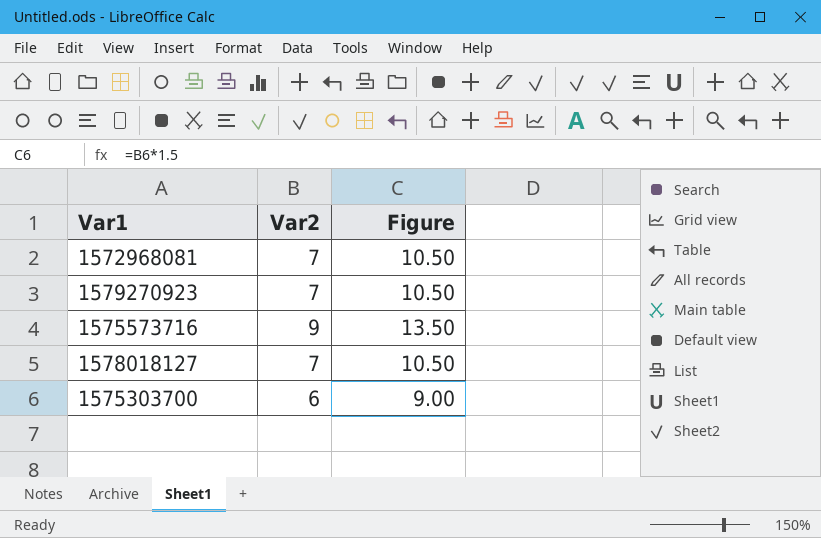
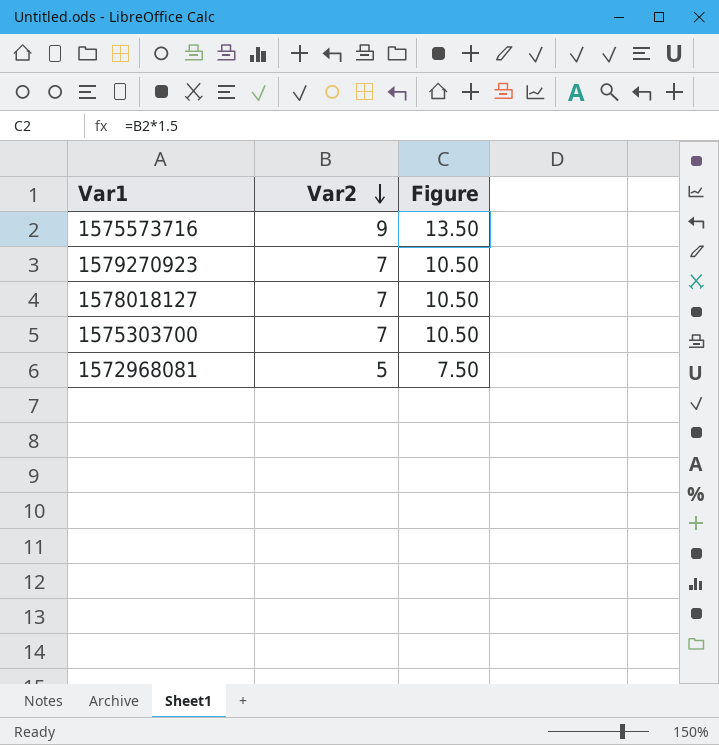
row order: none -> Var2 descending
1575303700 | Var2: 6 -> 7
1575303700 | Figure: 9.00 -> 10.50
1572968081 | Var2: 7 -> 5
1572968081 | Figure: 10.50 -> 7.50

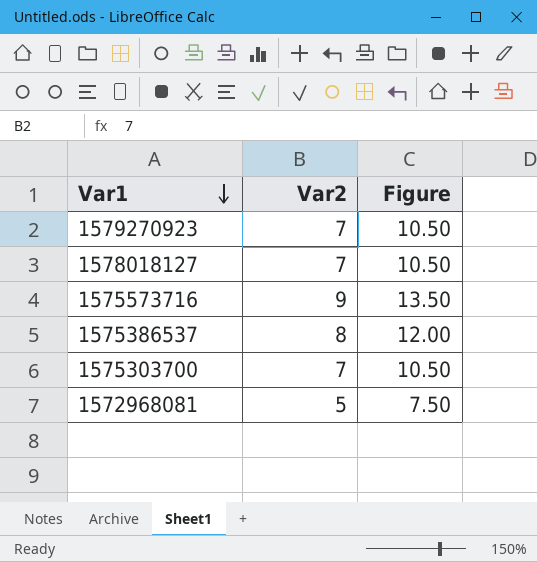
row order: Var2 descending -> Var1 descending
row 1575386537: none -> 8 | 12.00

